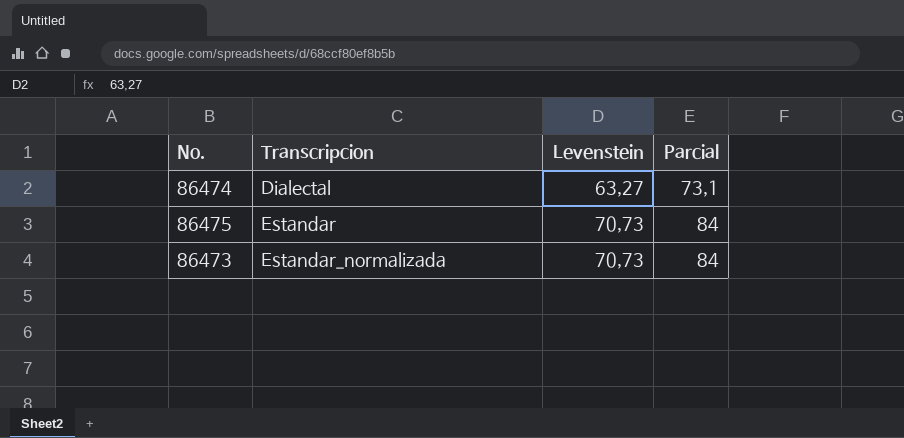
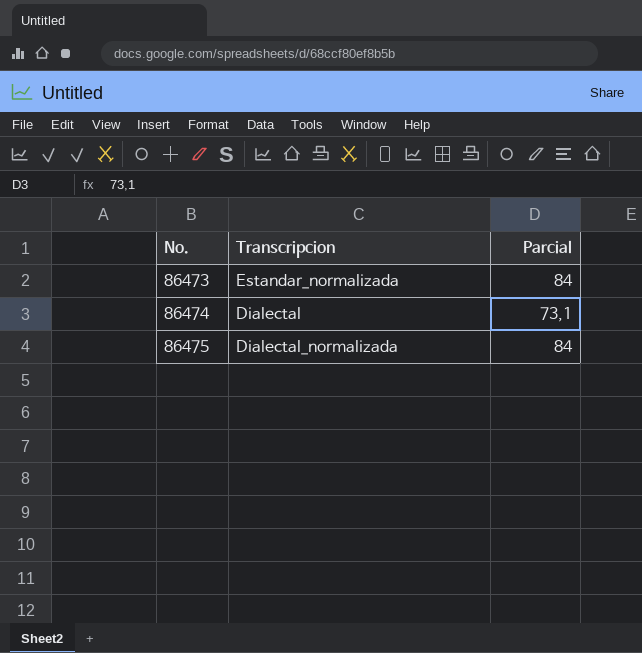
row order: Transcripcion ascending -> No. ascending
column Levenstein | position: 3 -> none
86475 | Transcripcion: Estandar -> Dialectal_normalizada

